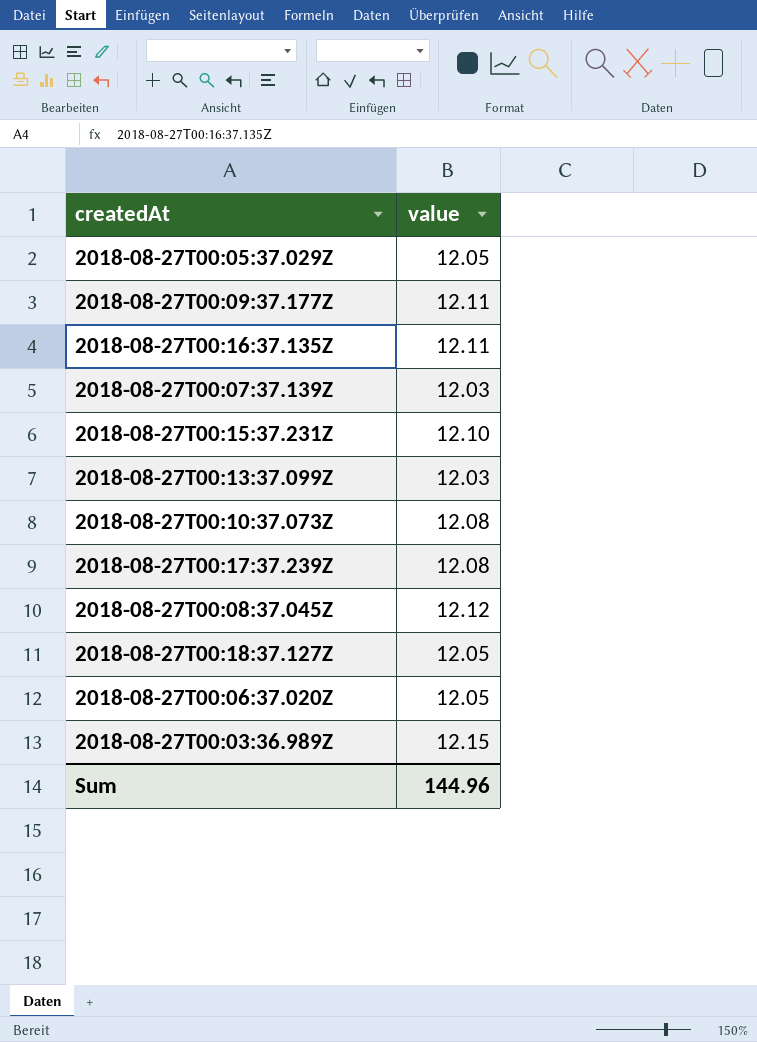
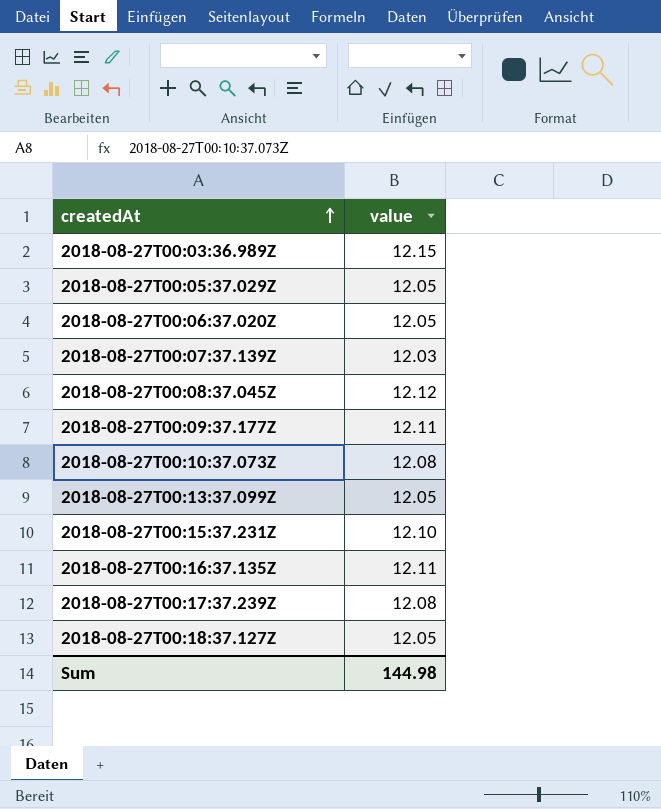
row order: none -> createdAt ascending
2018-08-27T00:13:37.099Z | value: 12.03 -> 12.05
Sum | value: 144.96 -> 144.98

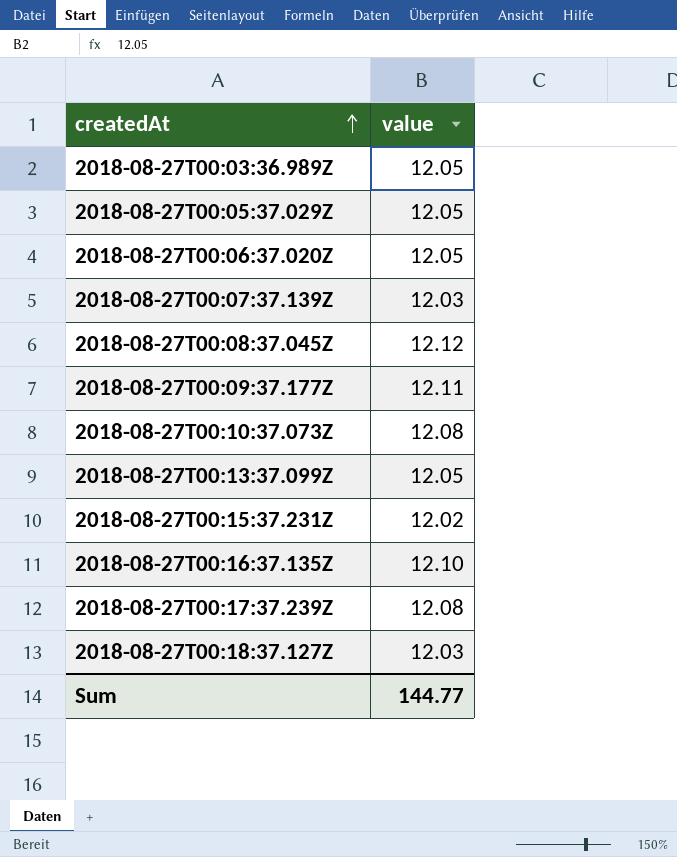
2018-08-27T00:03:36.989Z | value: 12.15 -> 12.05
2018-08-27T00:15:37.231Z | value: 12.10 -> 12.02
2018-08-27T00:16:37.135Z | value: 12.11 -> 12.10
2018-08-27T00:18:37.127Z | value: 12.05 -> 12.03
Sum | value: 144.98 -> 144.77

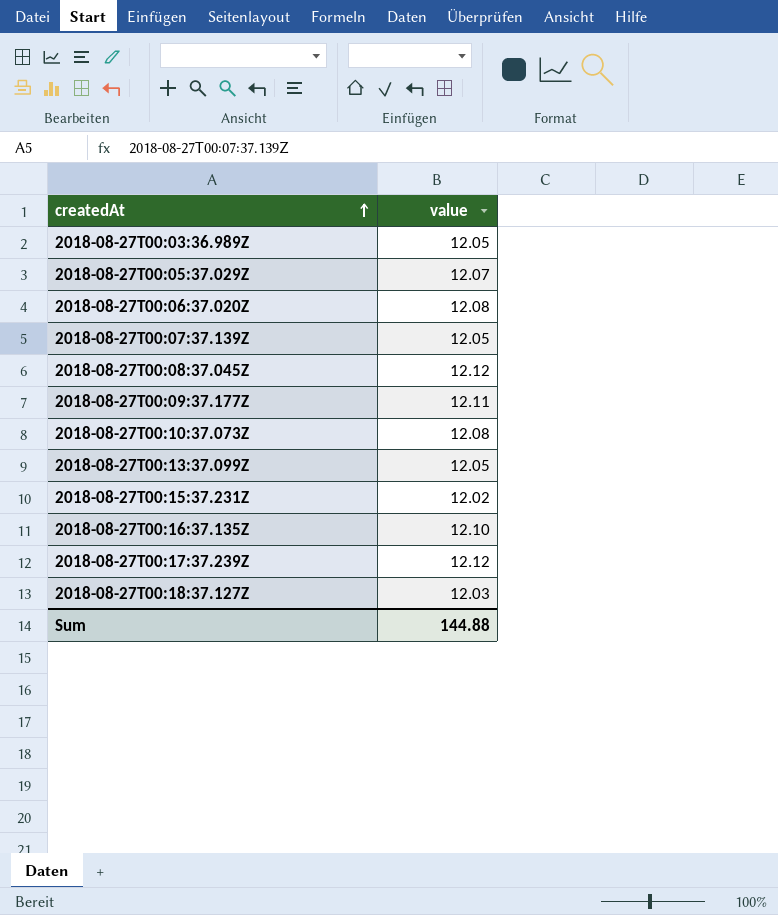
2018-08-27T00:05:37.029Z | value: 12.05 -> 12.07
2018-08-27T00:06:37.020Z | value: 12.05 -> 12.08
2018-08-27T00:07:37.139Z | value: 12.03 -> 12.05
2018-08-27T00:17:37.239Z | value: 12.08 -> 12.12
Sum | value: 144.77 -> 144.88

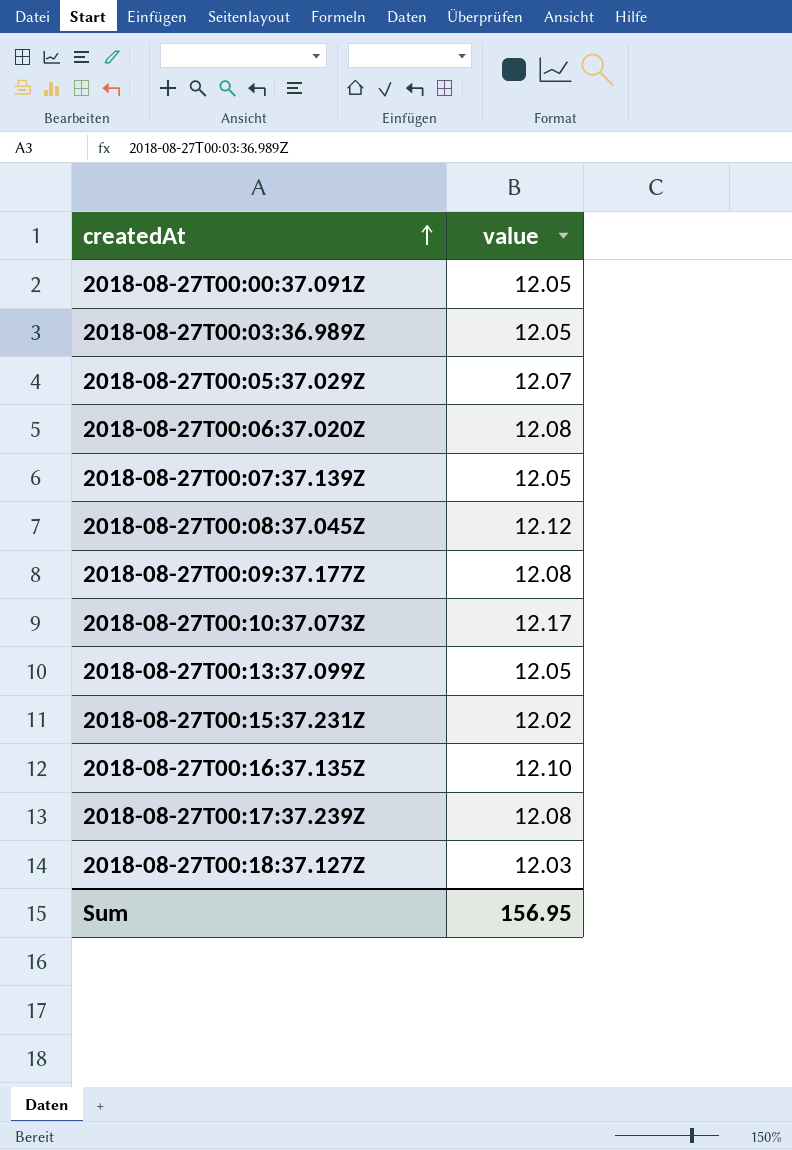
row 2018-08-27T00:00:37.091Z: none -> 12.05
2018-08-27T00:09:37.177Z | value: 12.11 -> 12.08
2018-08-27T00:10:37.073Z | value: 12.08 -> 12.17
2018-08-27T00:17:37.239Z | value: 12.12 -> 12.08
Sum | value: 144.88 -> 156.95

